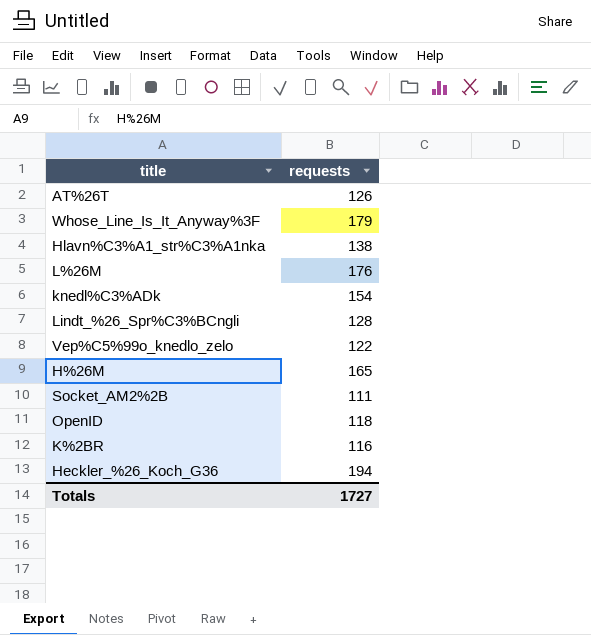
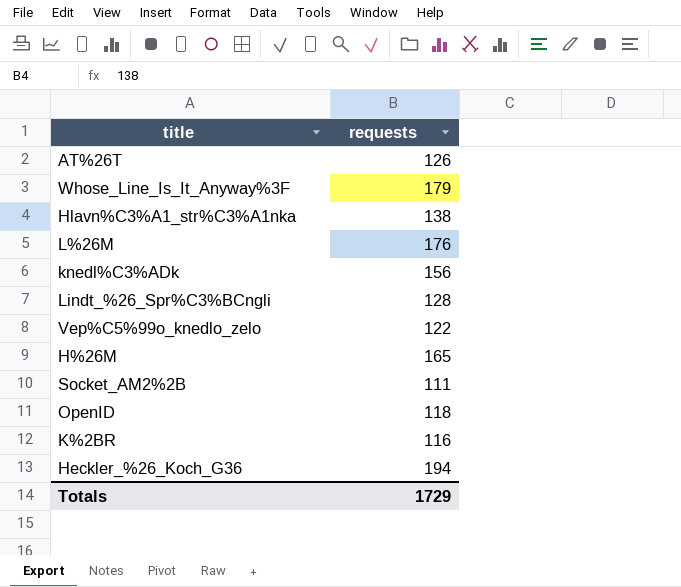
knedl%C3%ADk | requests: 154 -> 156
Totals | requests: 1727 -> 1729

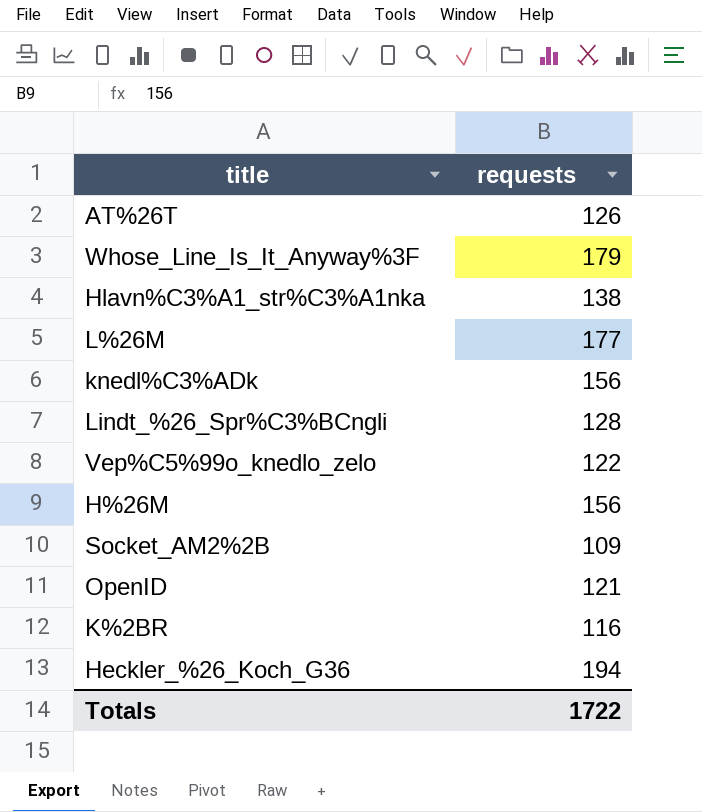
L%26M | requests: 176 -> 177
H%26M | requests: 165 -> 156
Socket_AM2%2B | requests: 111 -> 109
OpenID | requests: 118 -> 121
Totals | requests: 1729 -> 1722

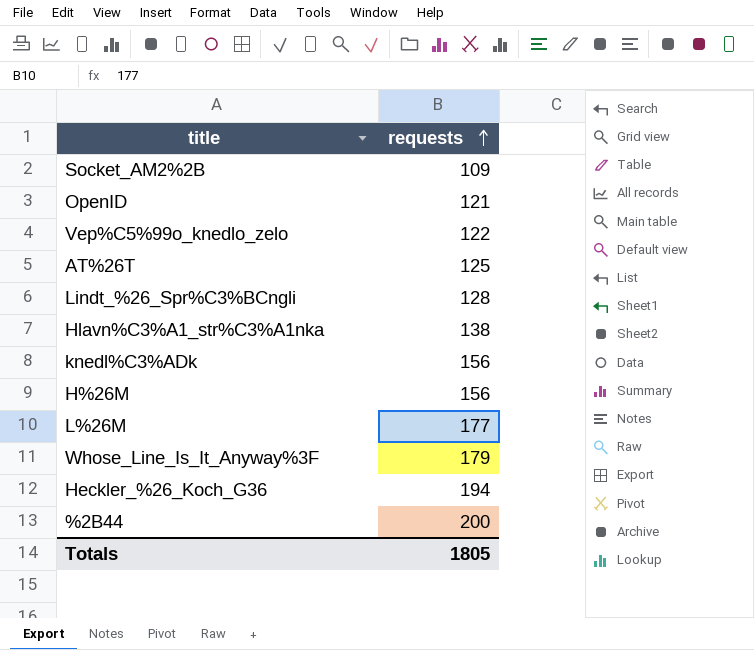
row order: none -> requests ascending
row K%2BR: 116 -> none
AT%26T | requests: 126 -> 125
row %2B44: none -> 200
Totals | requests: 1722 -> 1805

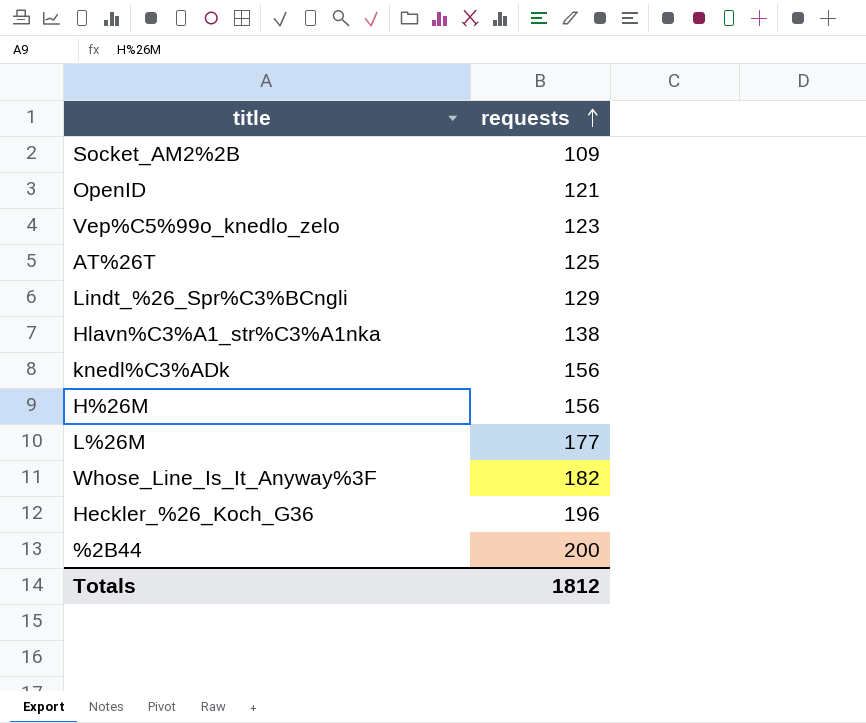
Vep%C5%99o_knedlo_zelo | requests: 122 -> 123
Lindt_%26_Spr%C3%BCngli | requests: 128 -> 129
Whose_Line_Is_It_Anyway%3F | requests: 179 -> 182
Heckler_%26_Koch_G36 | requests: 194 -> 196
Totals | requests: 1805 -> 1812

